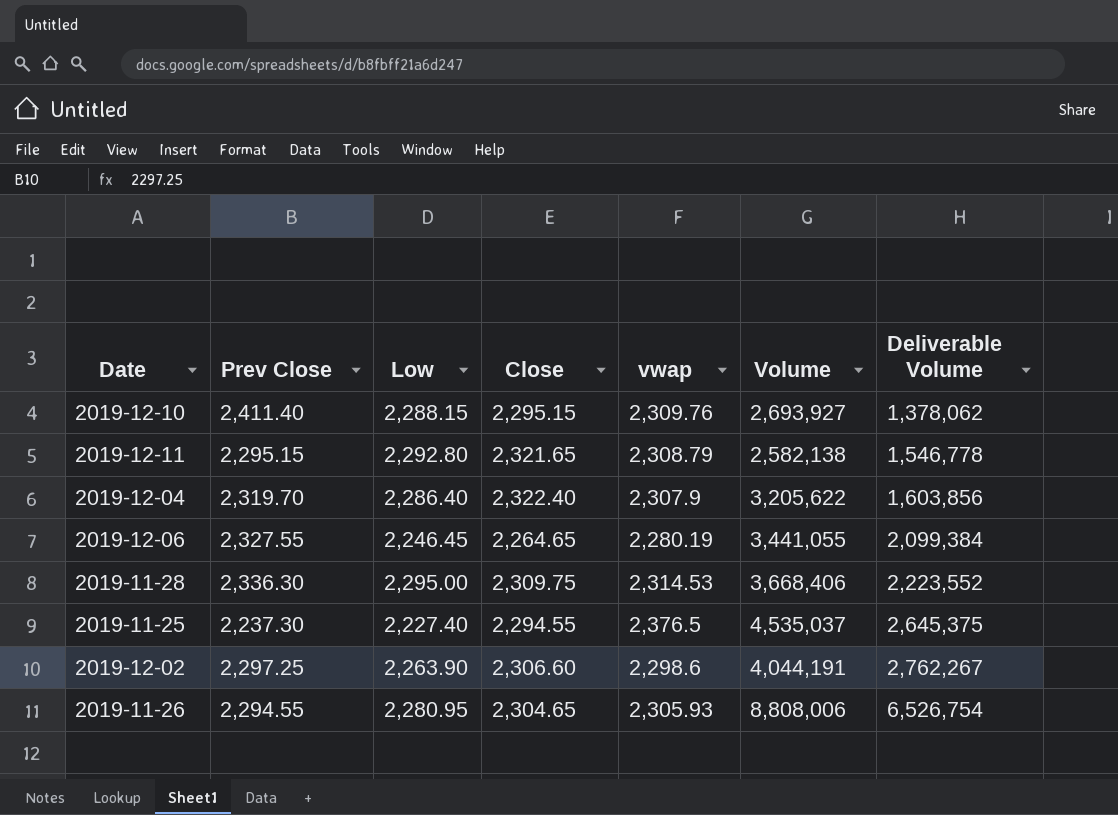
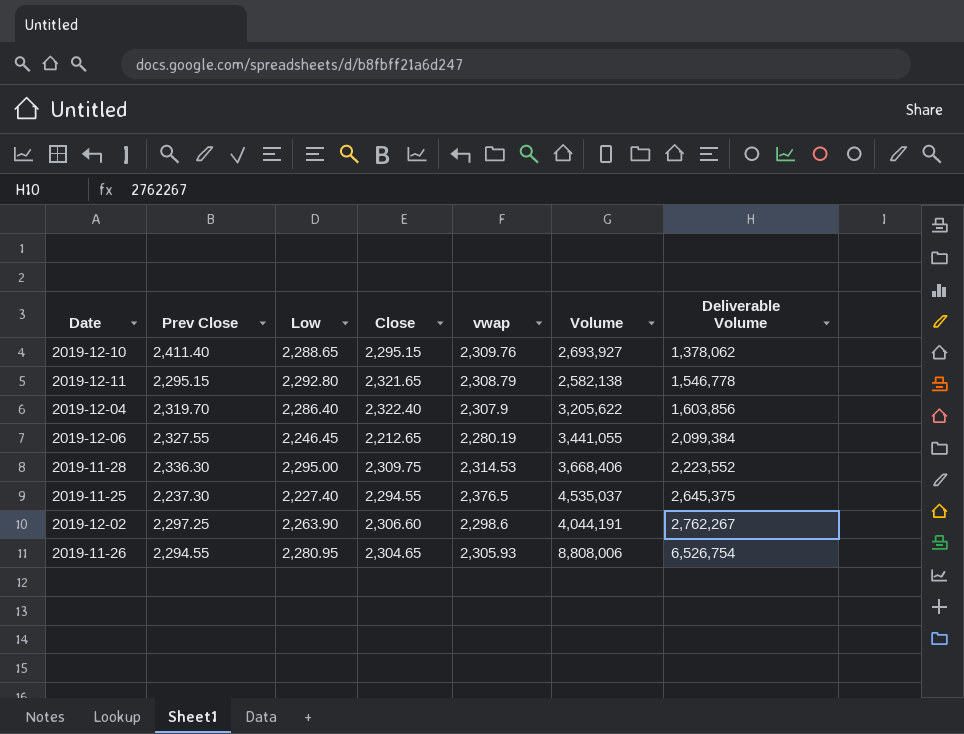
2019-12-10 | Low: 2,288.15 -> 2,288.65
2019-12-06 | Close: 2,264.65 -> 2,212.65

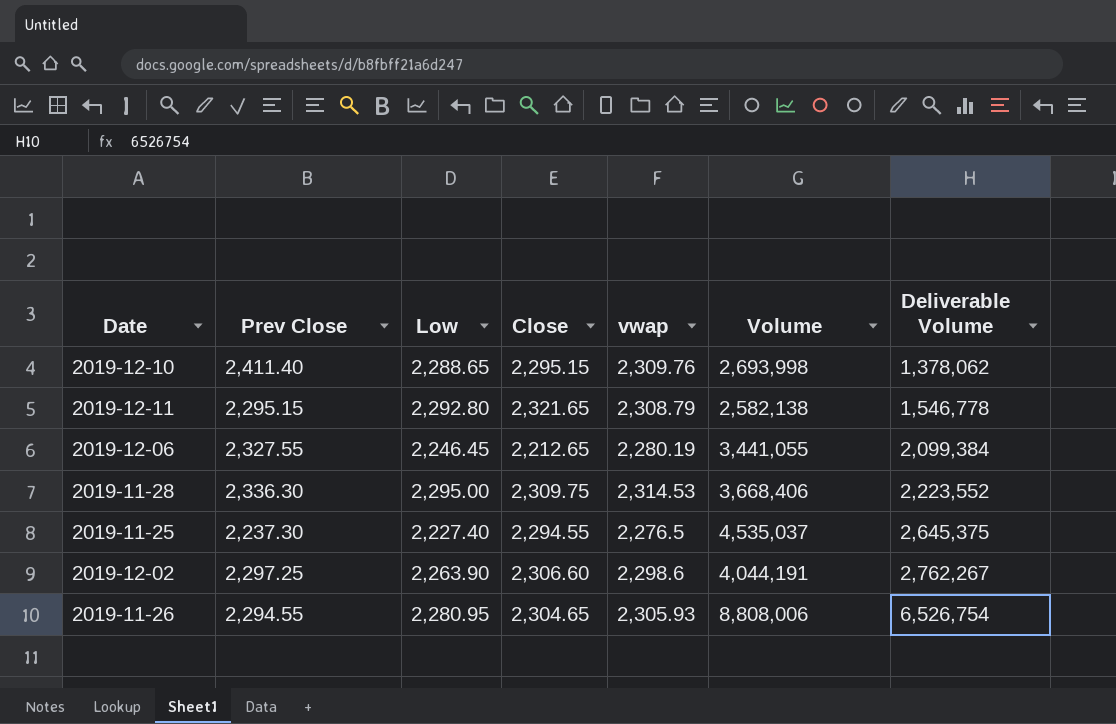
row 2019-12-04: 2,319.70 | 2,286.40 | 2,322.40 | 2,307.9 | 3,205,622 | 1,603,856 -> none
2019-12-10 | Volume: 2,693,927 -> 2,693,998
2019-11-25 | vwap: 2,376.5 -> 2,276.5

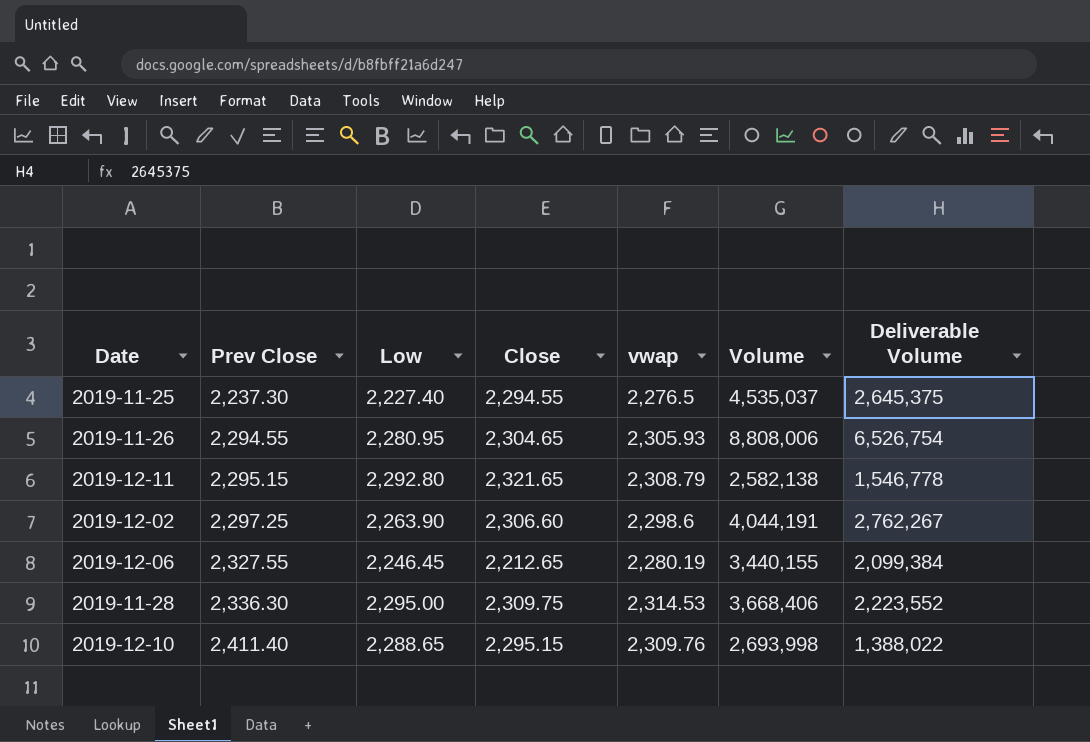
row order: Deliverable Volume ascending -> Prev Close ascending
2019-12-06 | Volume: 3,441,055 -> 3,440,155
2019-12-10 | Deliverable Volume: 1,378,062 -> 1,388,022

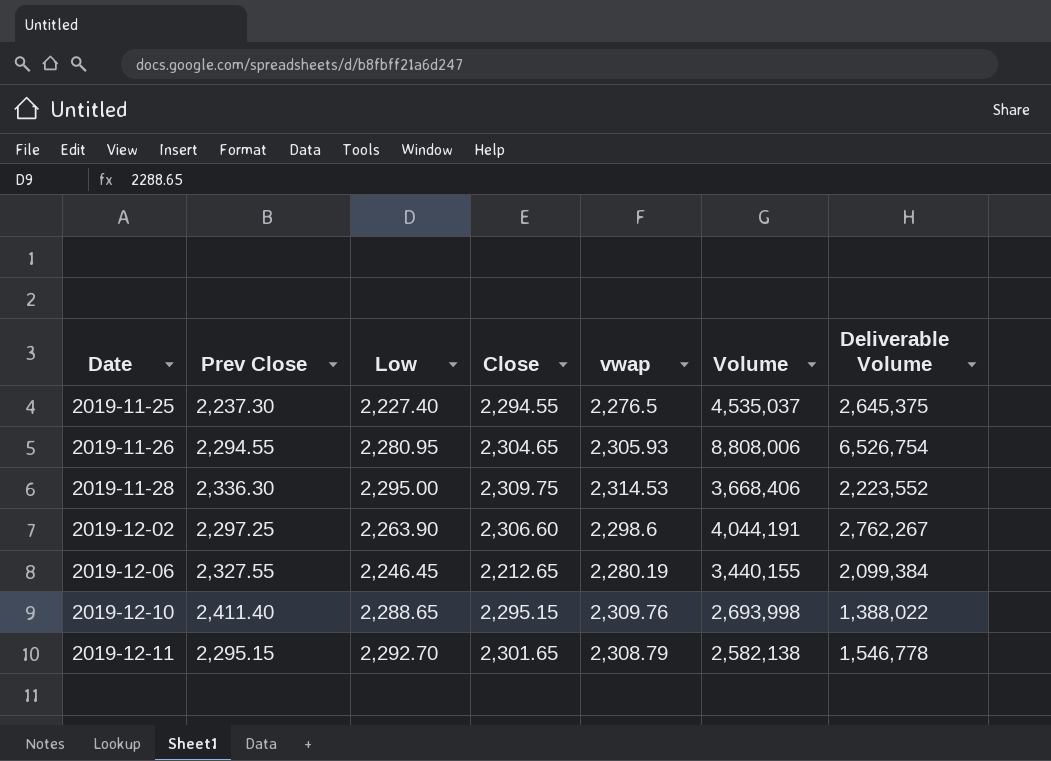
row order: Prev Close ascending -> Date ascending
2019-12-11 | Low: 2,292.80 -> 2,292.70
2019-12-11 | Close: 2,321.65 -> 2,301.65

